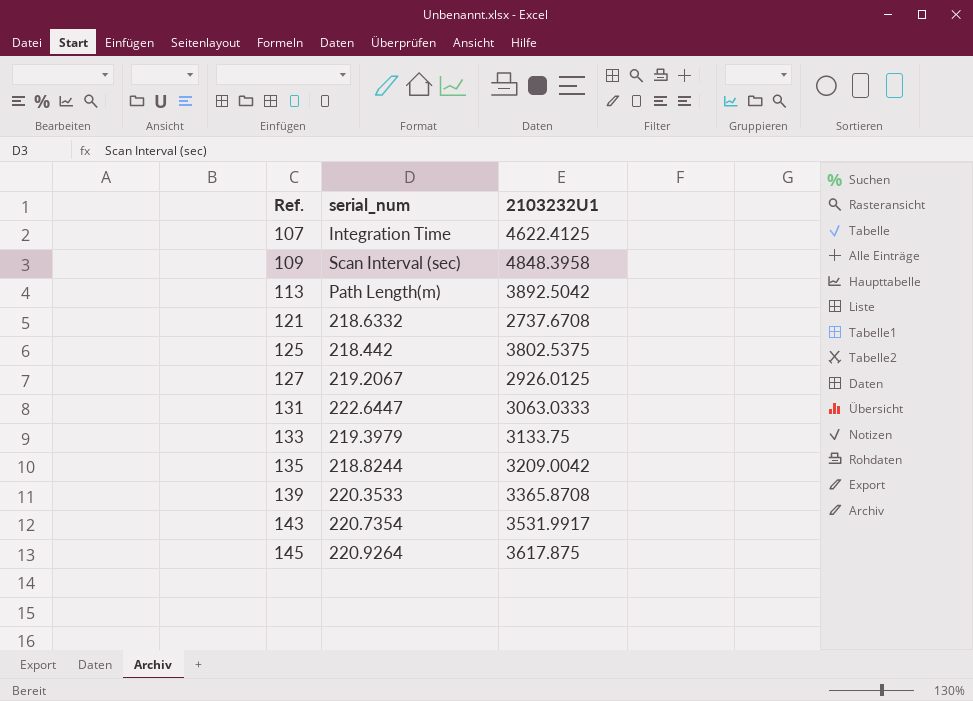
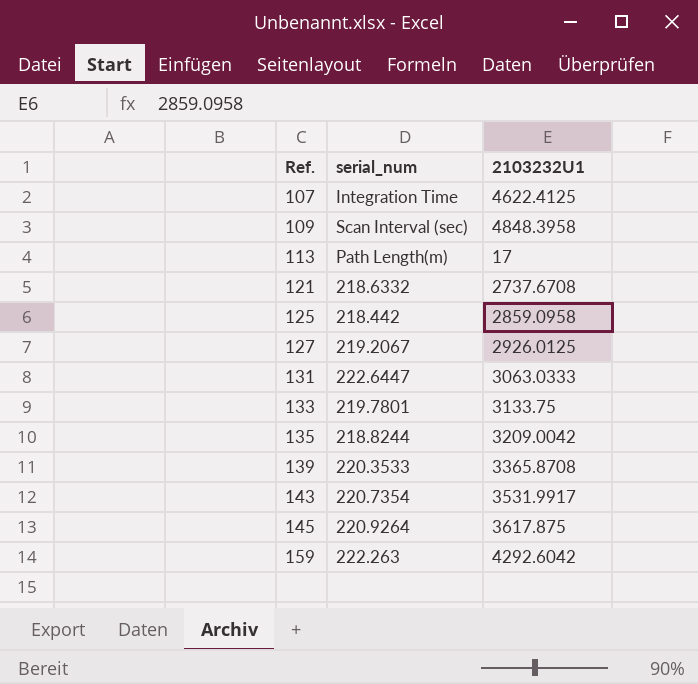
113 | 2103232U1: 3892.5042 -> 17
125 | 2103232U1: 3802.5375 -> 2859.0958
133 | serial_num: 219.3979 -> 219.7801
row 159: none -> 222.263 | 4292.6042

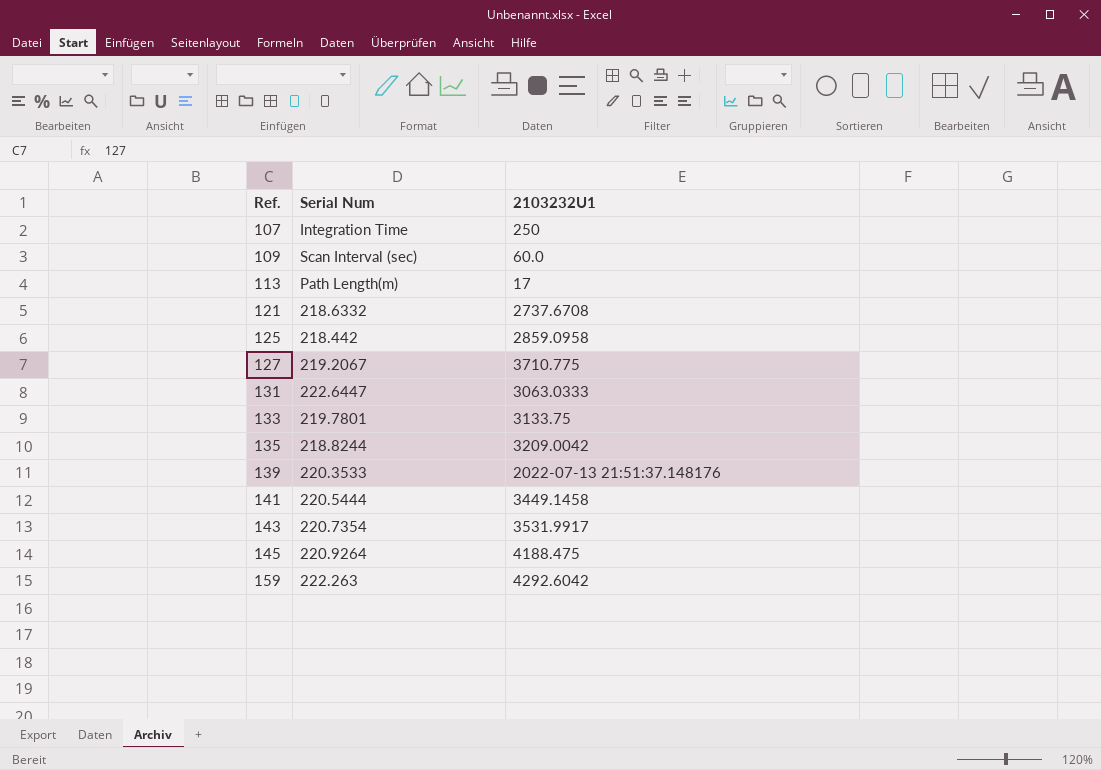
column name: serial_num -> Serial Num
107 | 2103232U1: 4622.4125 -> 250
109 | 2103232U1: 4848.3958 -> 60.0
127 | 2103232U1: 2926.0125 -> 3710.775
139 | 2103232U1: 3365.8708 -> 2022-07-13 21:51:37.148176
row 141: none -> 220.5444 | 3449.1458
145 | 2103232U1: 3617.875 -> 4188.475

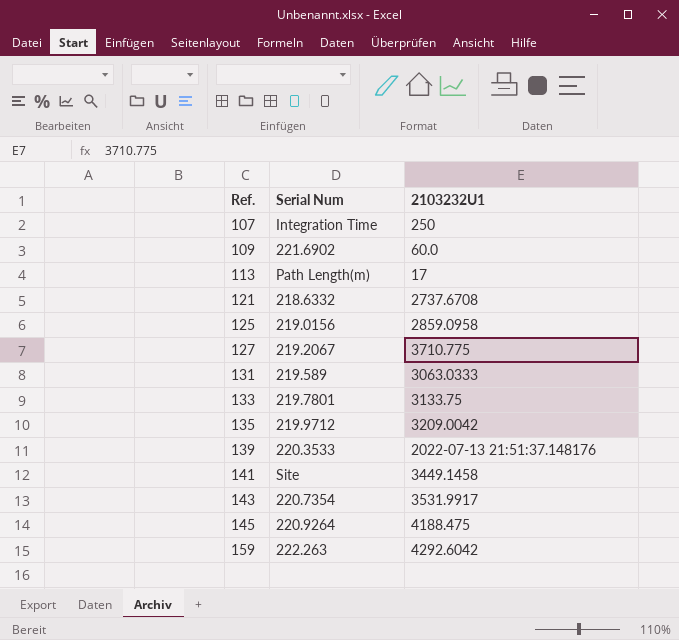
109 | Serial Num: Scan Interval (sec) -> 221.6902
125 | Serial Num: 218.442 -> 219.0156
131 | Serial Num: 222.6447 -> 219.589
135 | Serial Num: 218.8244 -> 219.9712
141 | Serial Num: 220.5444 -> Site

